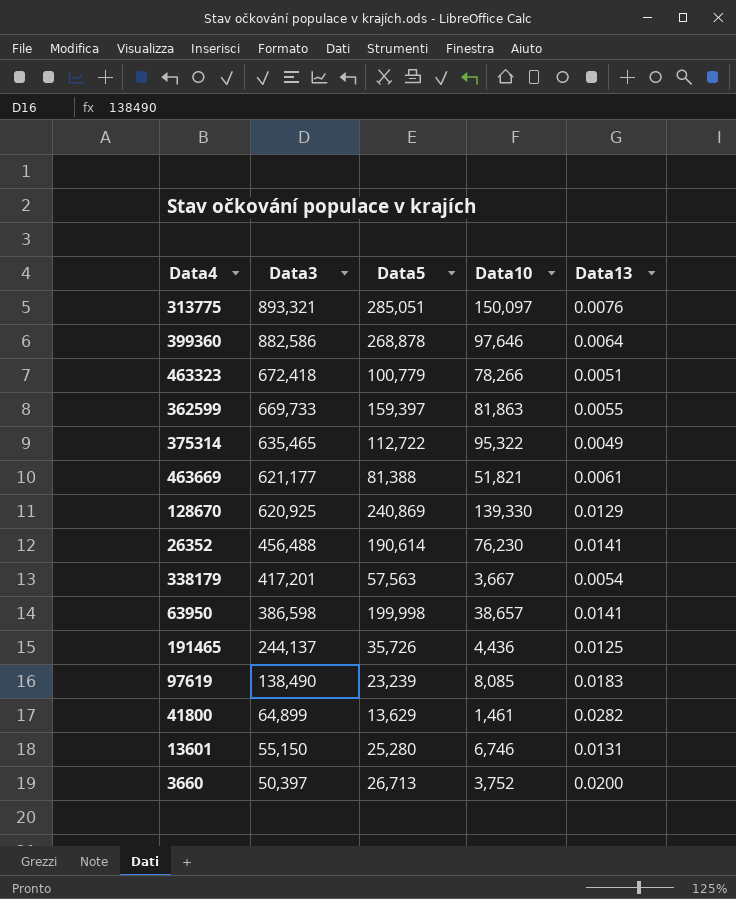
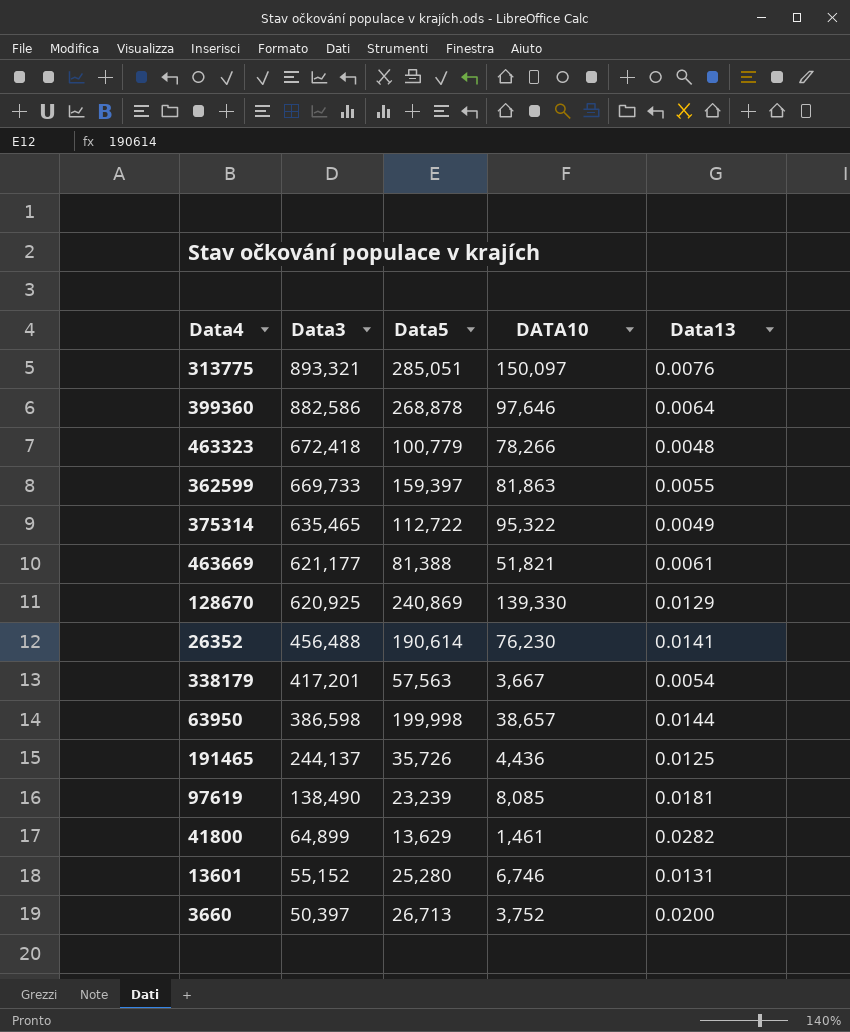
column name: Data10 -> DATA10
463323 | Data13: 0.0051 -> 0.0048
63950 | Data13: 0.0141 -> 0.0144
97619 | Data13: 0.0183 -> 0.0181
13601 | Data3: 55,150 -> 55,152

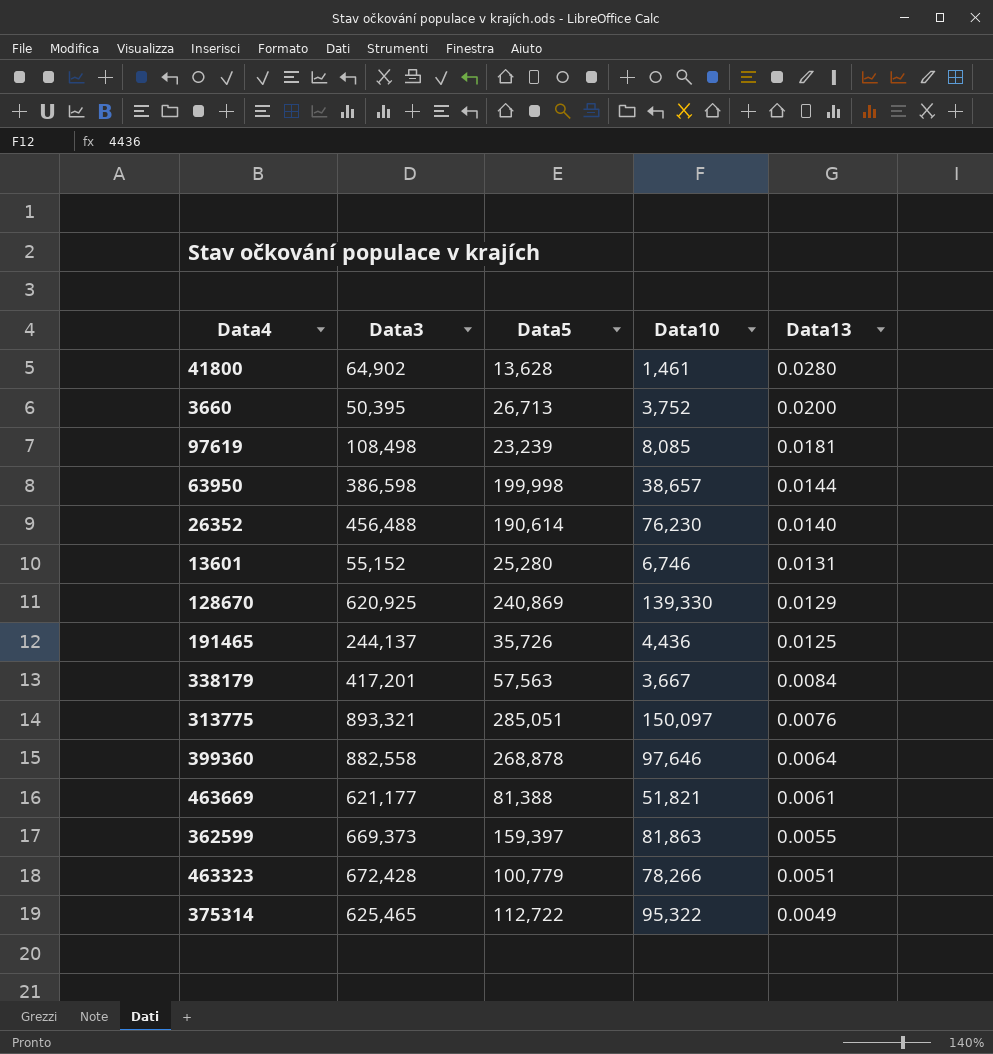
row order: Data3 descending -> Data13 descending
column name: DATA10 -> Data10
41800 | Data3: 64,899 -> 64,902
41800 | Data5: 13,629 -> 13,628
41800 | Data13: 0.0282 -> 0.0280
3660 | Data3: 50,397 -> 50,395
97619 | Data3: 138,490 -> 108,498
26352 | Data13: 0.0141 -> 0.0140
338179 | Data13: 0.0054 -> 0.0084
399360 | Data3: 882,586 -> 882,558
362599 | Data3: 669,733 -> 669,373
463323 | Data3: 672,418 -> 672,428
463323 | Data13: 0.0048 -> 0.0051
375314 | Data3: 635,465 -> 625,465

